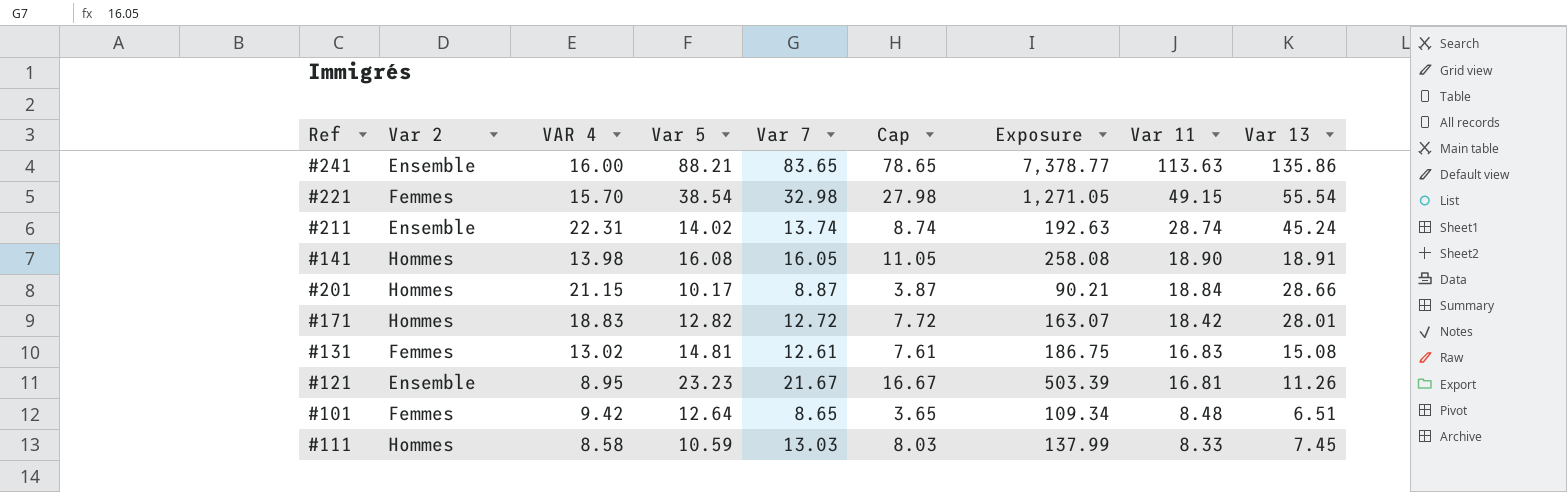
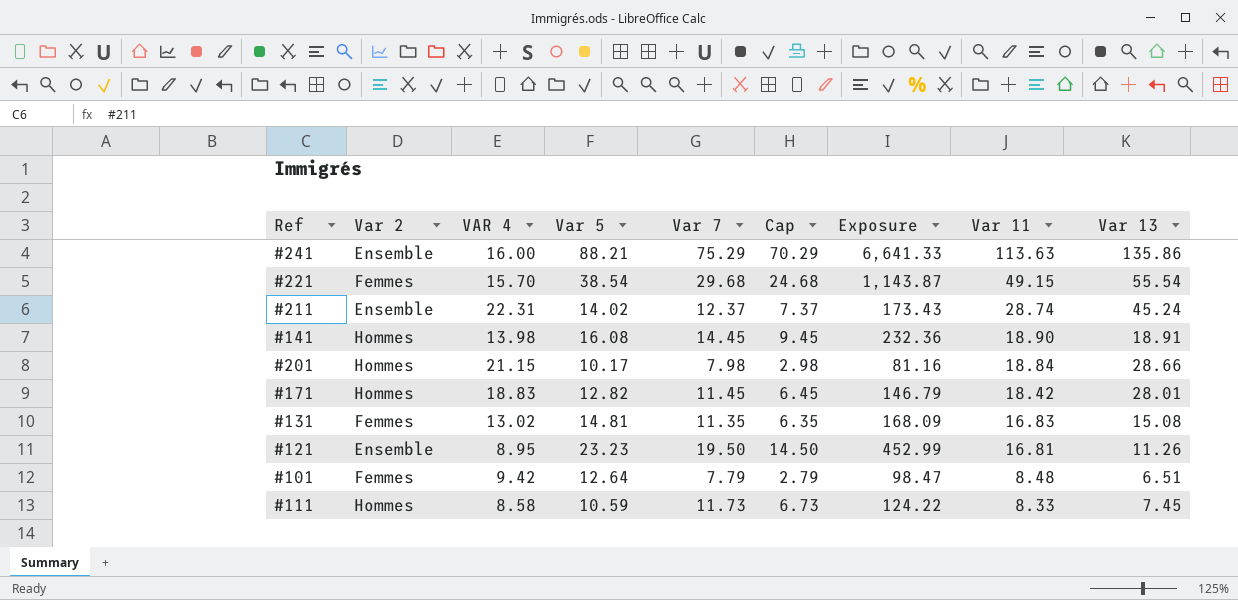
#241 | Var 7: 83.65 -> 75.29
#241 | Cap: 78.65 -> 70.29
#241 | Exposure: 7,378.77 -> 6,641.33
#221 | Var 7: 32.98 -> 29.68
#221 | Cap: 27.98 -> 24.68
#221 | Exposure: 1,271.05 -> 1,143.87
#211 | Var 7: 13.74 -> 12.37
#211 | Cap: 8.74 -> 7.37
#211 | Exposure: 192.63 -> 173.43
#141 | Var 7: 16.05 -> 14.45
#141 | Cap: 11.05 -> 9.45
#141 | Exposure: 258.08 -> 232.36
#201 | Var 7: 8.87 -> 7.98
#201 | Cap: 3.87 -> 2.98
#201 | Exposure: 90.21 -> 81.16
#171 | Var 7: 12.72 -> 11.45
#171 | Cap: 7.72 -> 6.45
#171 | Exposure: 163.07 -> 146.79
#131 | Var 7: 12.61 -> 11.35
#131 | Cap: 7.61 -> 6.35
#131 | Exposure: 186.75 -> 168.09
#121 | Var 7: 21.67 -> 19.50
#121 | Cap: 16.67 -> 14.50
#121 | Exposure: 503.39 -> 452.99
#101 | Var 7: 8.65 -> 7.79
#101 | Cap: 3.65 -> 2.79
#101 | Exposure: 109.34 -> 98.47
#111 | Var 7: 13.03 -> 11.73
#111 | Cap: 8.03 -> 6.73
#111 | Exposure: 137.99 -> 124.22

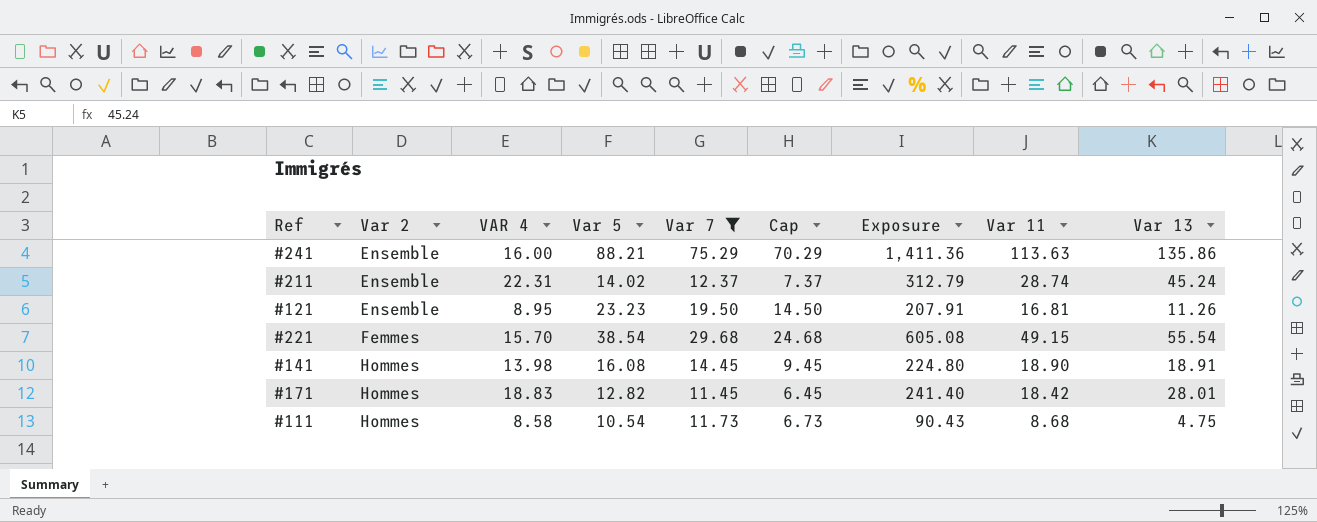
filter: none -> Var 7 >= 11.45
row order: Var 11 descending -> Var 2 ascending
column Exposure | formula: [Var 5] * [Var 7] -> [VAR 4] * [Var 5]
#111 | Var 5: 10.59 -> 10.54
#111 | Var 11: 8.33 -> 8.68
#111 | Var 13: 7.45 -> 4.75

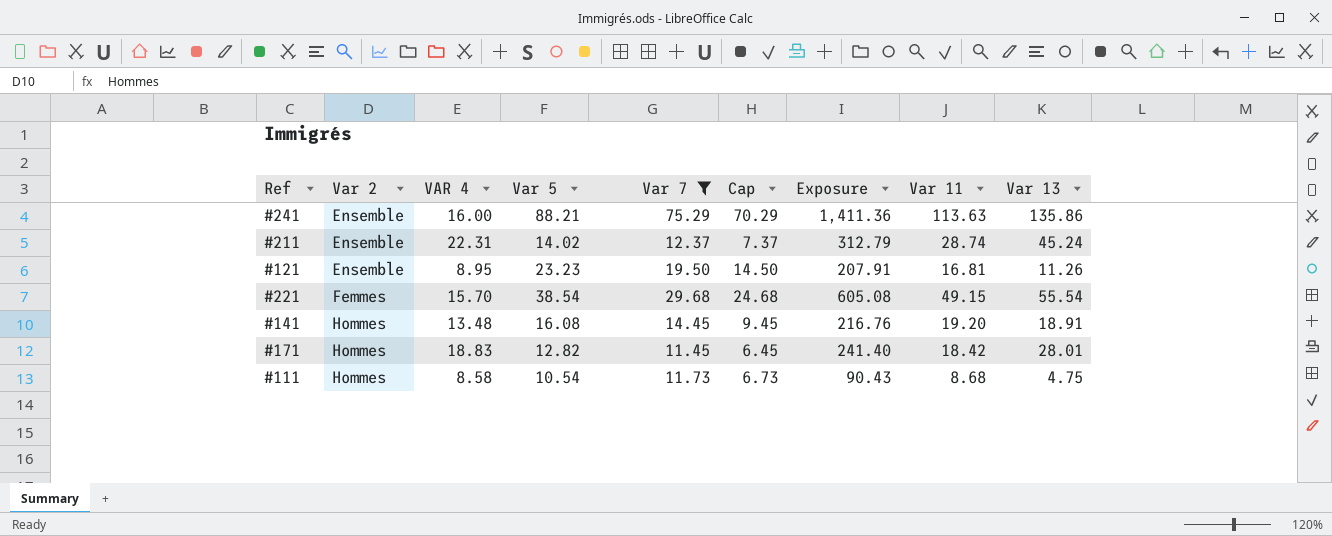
#141 | VAR 4: 13.98 -> 13.48
#141 | Exposure: 224.80 -> 216.76
#141 | Var 11: 18.90 -> 19.20

